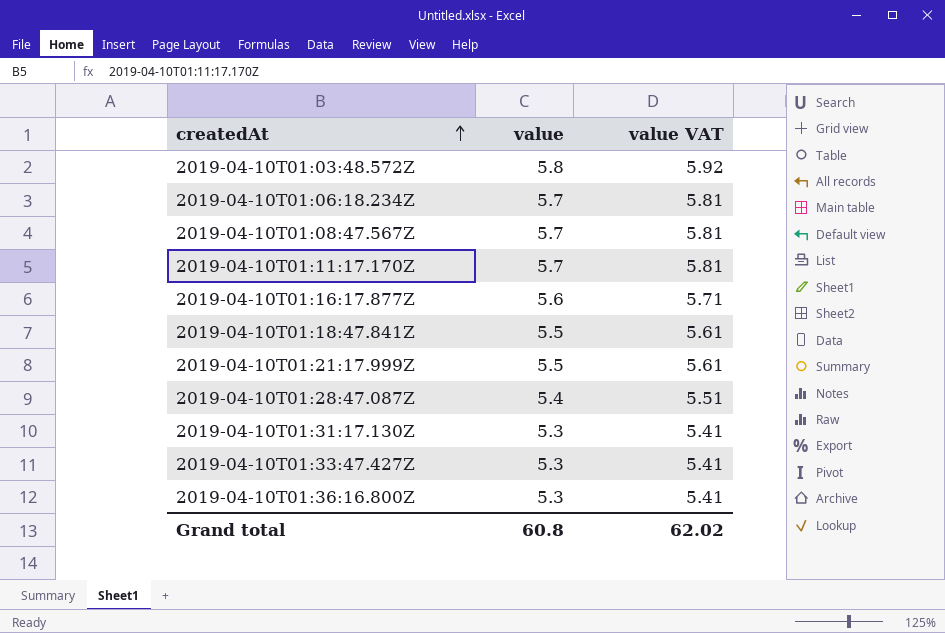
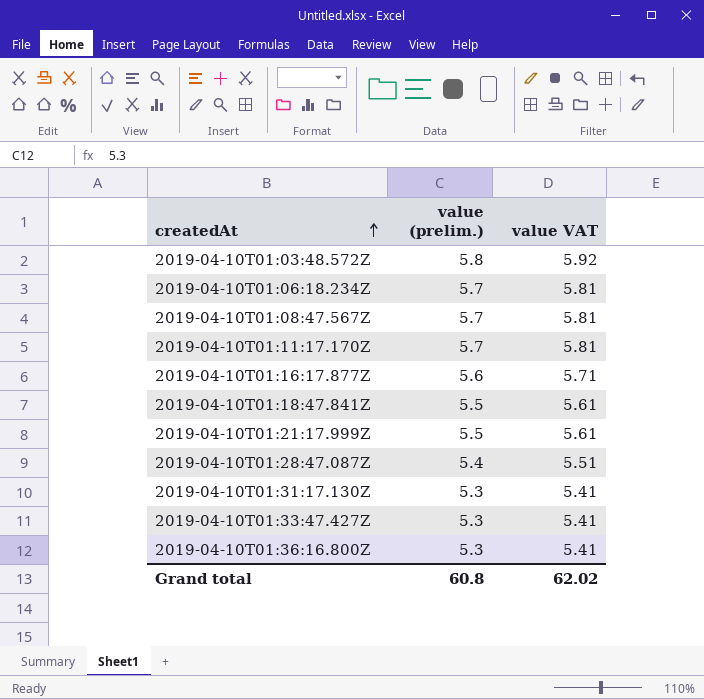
column name: value -> value (prelim.)

